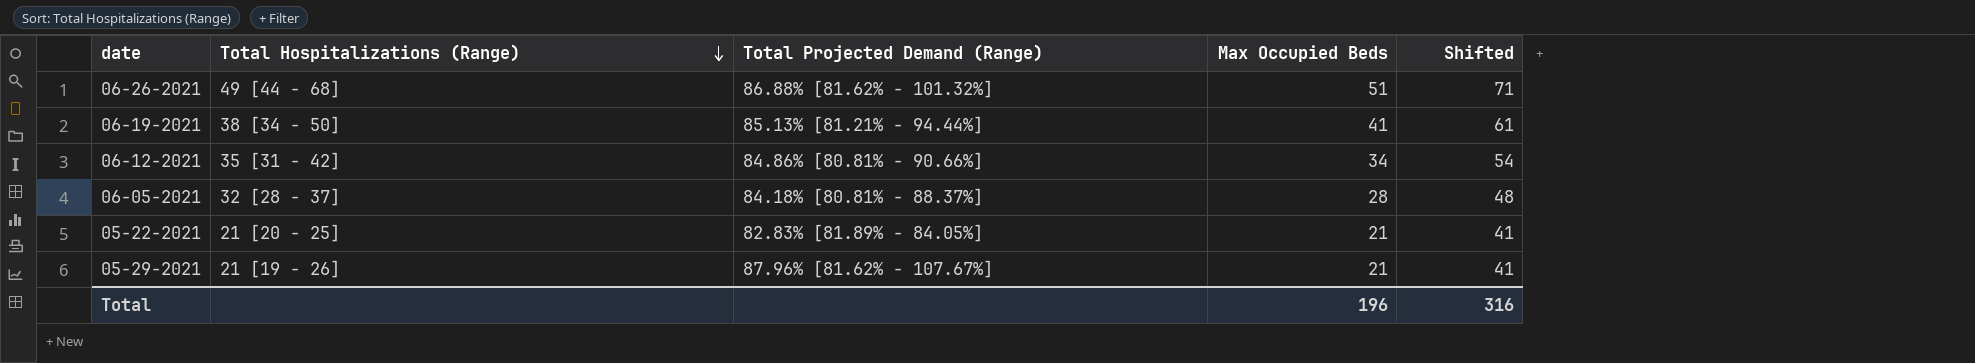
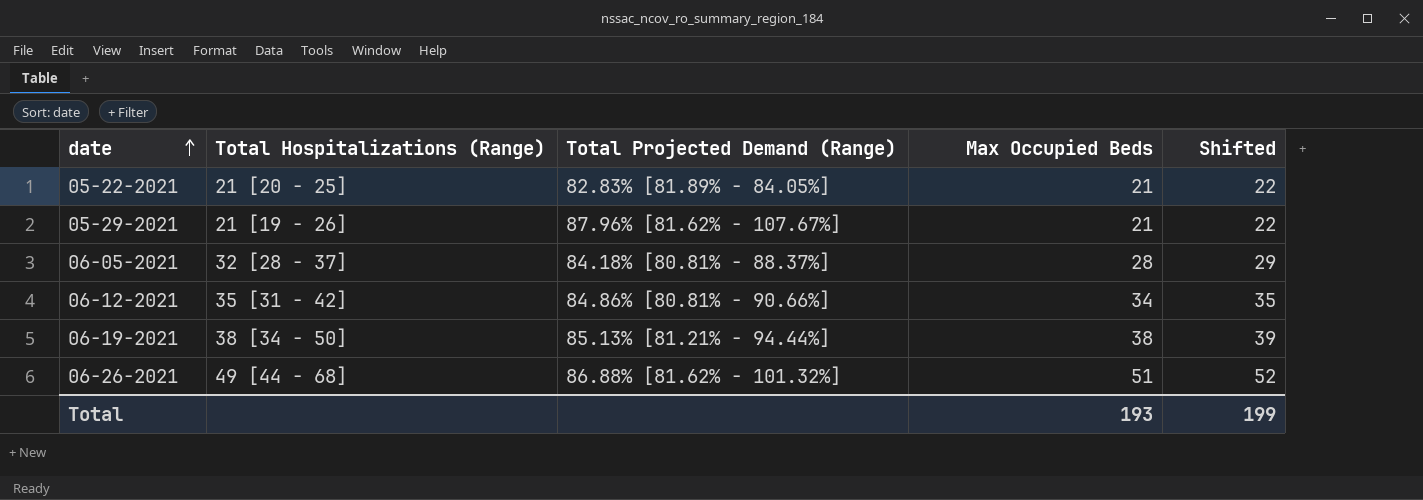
row order: Total Hospitalizations (Range) descending -> date ascending
column Shifted | formula: [Max Occupied Beds] + 20 -> [Max Occupied Beds] + 1
06-19-2021 | Max Occupied Beds: 41 -> 38
Total | Max Occupied Beds: 196 -> 193
Total | Shifted: 316 -> 199

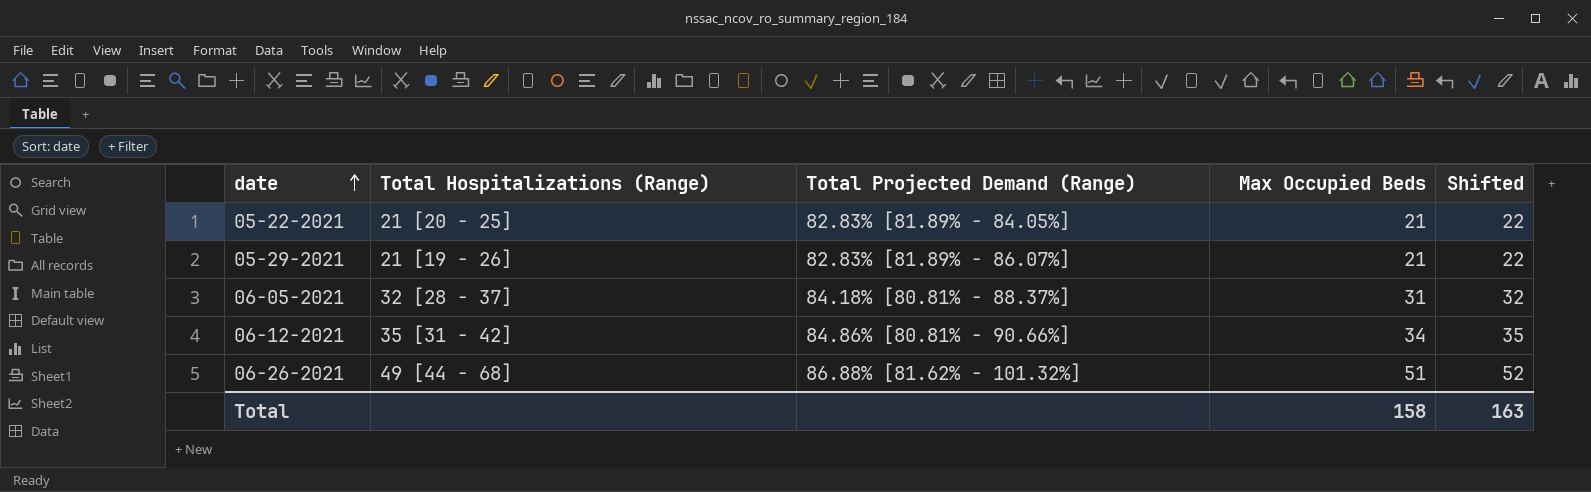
row 06-19-2021: 38 [34 - 50] | 85.13% [81.21% - 94.44%] | 38 | 39 -> none
05-29-2021 | Total Projected Demand (Range): 87.96% [81.62% - 107.67%] -> 82.83% [81.89% - 86.07%]
06-05-2021 | Max Occupied Beds: 28 -> 31
06-05-2021 | Shifted: 29 -> 32
Total | Max Occupied Beds: 193 -> 158
Total | Shifted: 199 -> 163

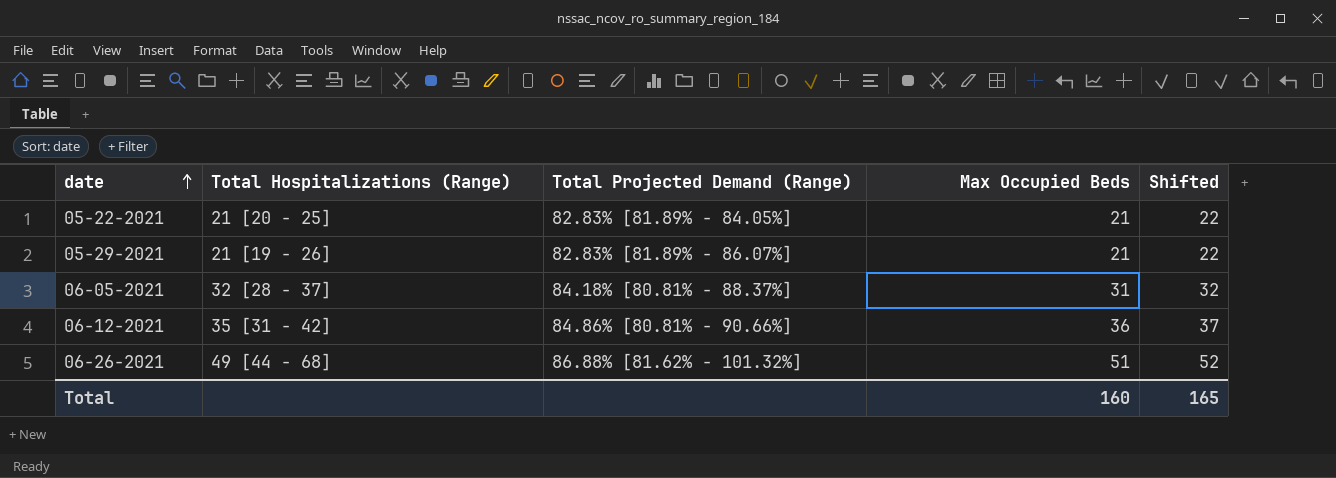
06-12-2021 | Max Occupied Beds: 34 -> 36
06-12-2021 | Shifted: 35 -> 37
Total | Max Occupied Beds: 158 -> 160
Total | Shifted: 163 -> 165

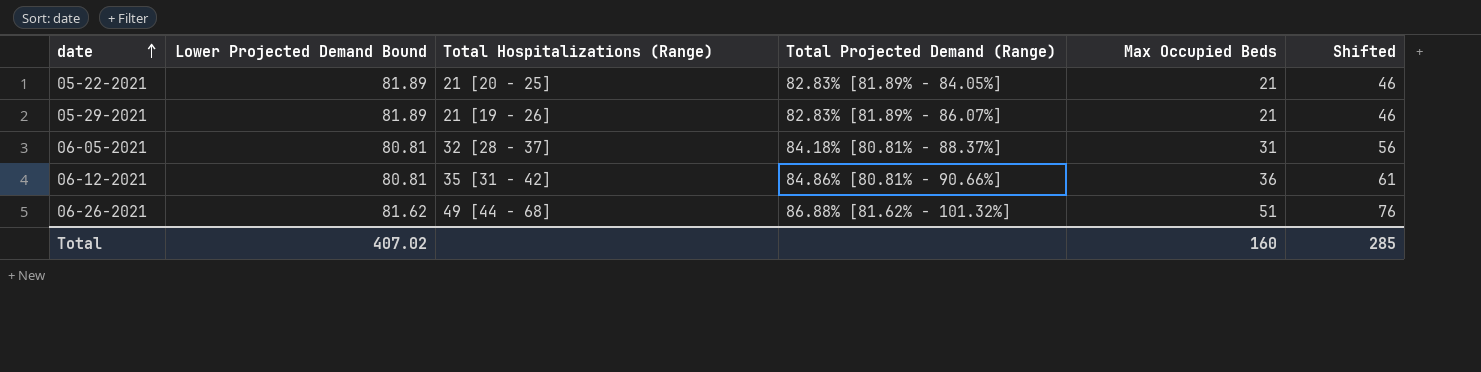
column Lower Projected Demand Bound | position: none -> 2
column Shifted | formula: [Max Occupied Beds] + 1 -> [Max Occupied Beds] + 25
Total | Shifted: 165 -> 285

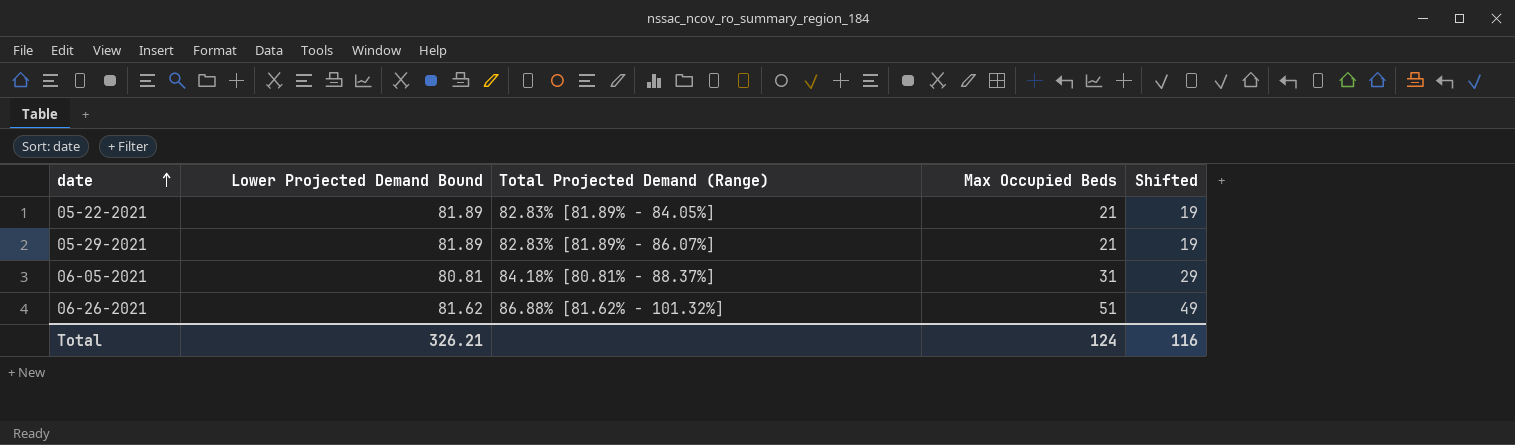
column Total Hospitalizations (Range) | position: 3 -> none
column Shifted | formula: [Max Occupied Beds] + 25 -> [Max Occupied Beds] - 2
row 06-12-2021: 80.81 | 35 [31 - 42] | 84.86% [80.81% - 90.66%] | 36 | 61 -> none
Total | Lower Projected Demand Bound: 407.02 -> 326.21
Total | Max Occupied Beds: 160 -> 124
Total | Shifted: 285 -> 116

